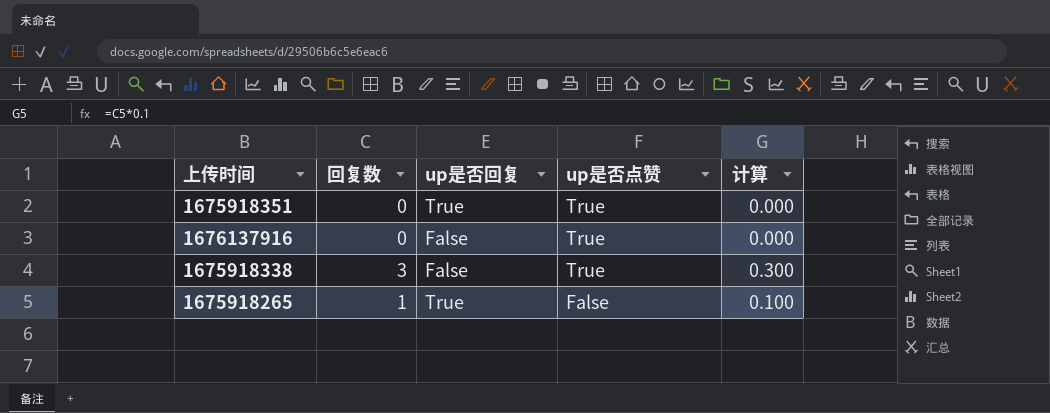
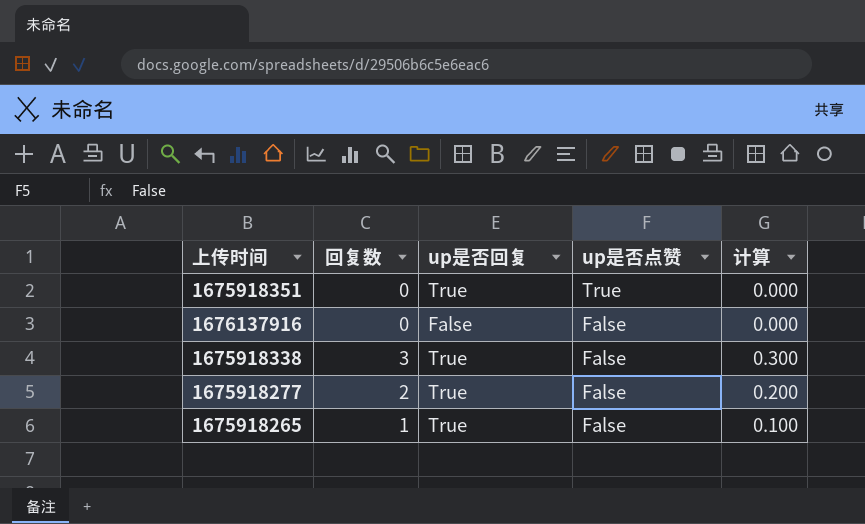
1676137916 | up是否点赞: True -> False
1675918338 | up是否回复: False -> True
1675918338 | up是否点赞: True -> False
row 1675918277: none -> 2 | True | False | 0.200

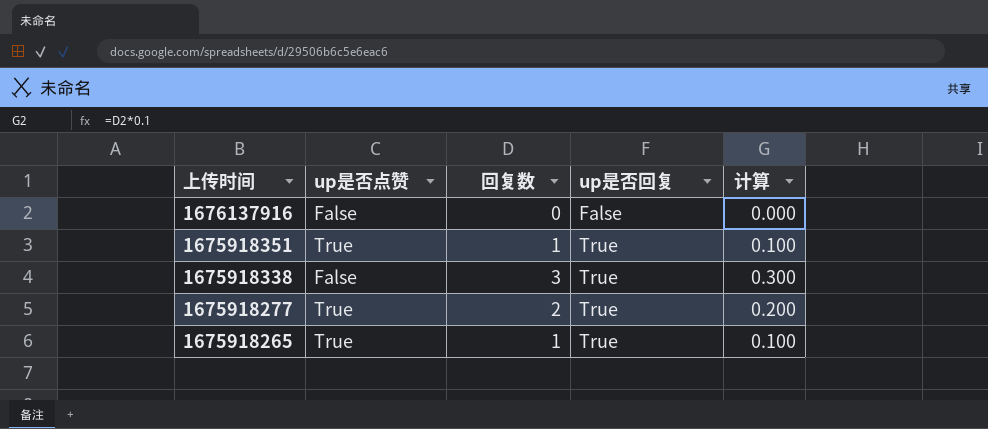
row order: up是否点赞 descending -> 上传时间 descending
column up是否点赞 | position: 4 -> 2
1675918351 | 回复数: 0 -> 1
1675918351 | 计算: 0.000 -> 0.100
1675918277 | up是否点赞: False -> True
1675918265 | up是否点赞: False -> True

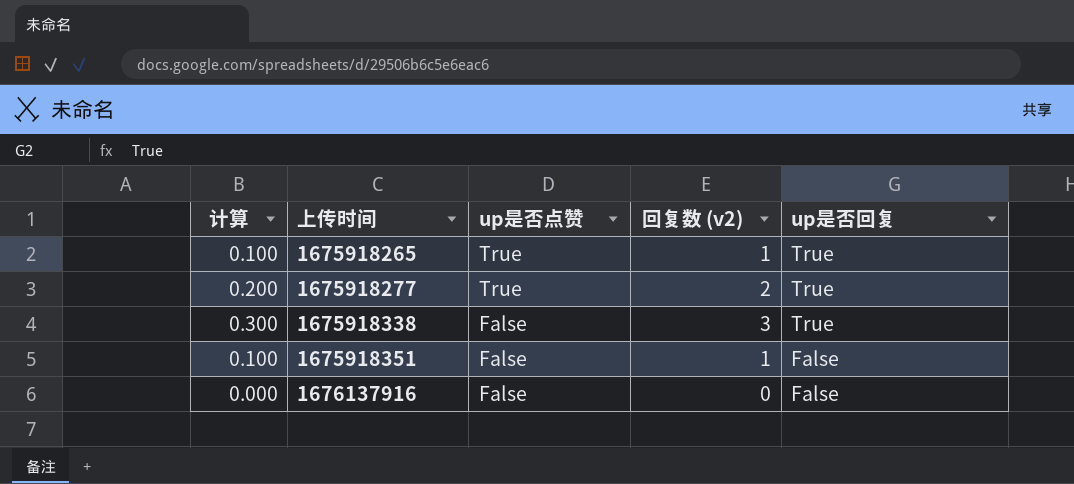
row order: 上传时间 descending -> 上传时间 ascending
column 计算 | position: 5 -> 1
column name: 回复数 -> 回复数 (v2)
1675918351 | up是否点赞: True -> False
1675918351 | up是否回复: True -> False

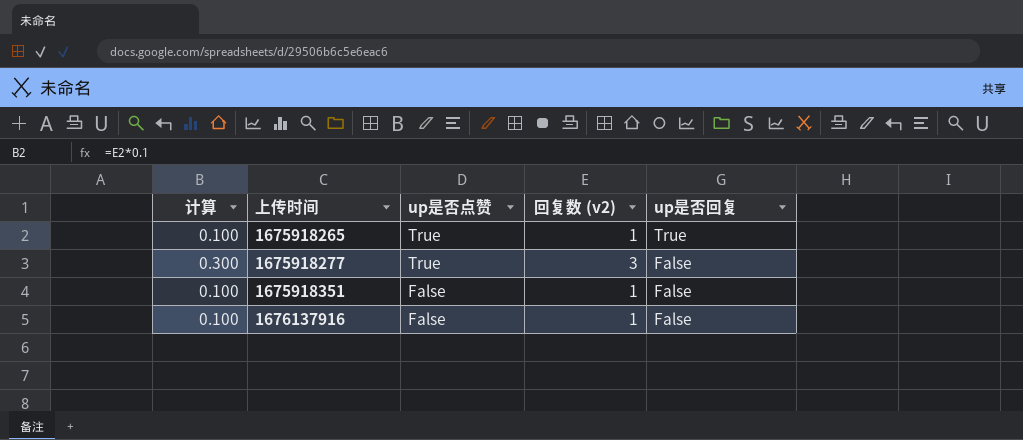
row 1675918338: 0.300 | False | 3 | True -> none
1675918277 | 计算: 0.200 -> 0.300
1675918277 | 回复数 (v2): 2 -> 3
1675918277 | up是否回复: True -> False
1676137916 | 计算: 0.000 -> 0.100
1676137916 | 回复数 (v2): 0 -> 1

